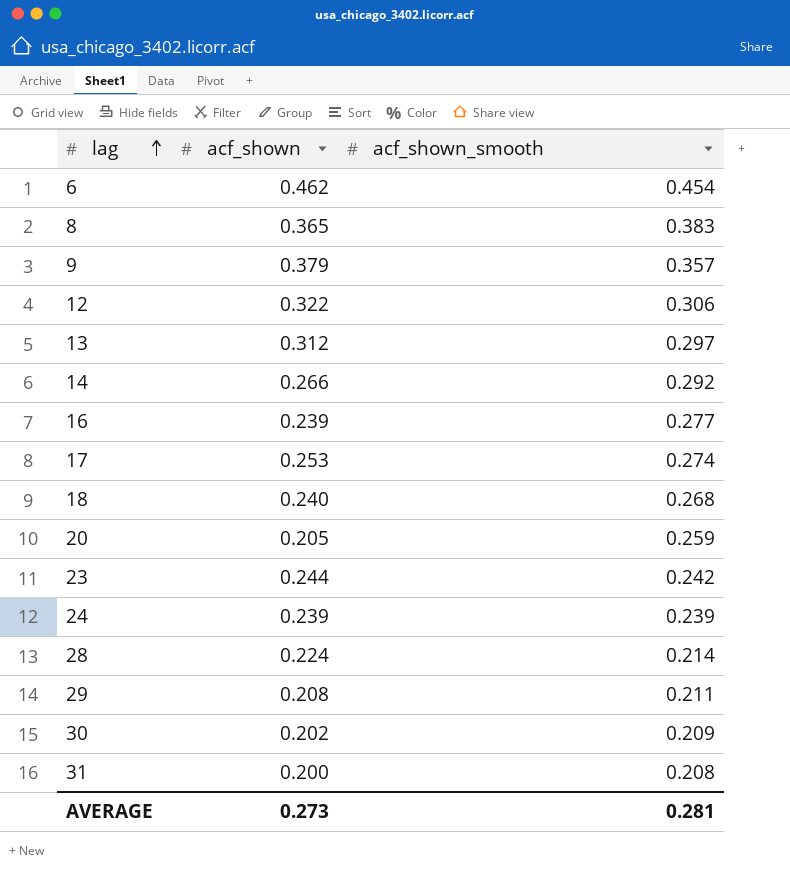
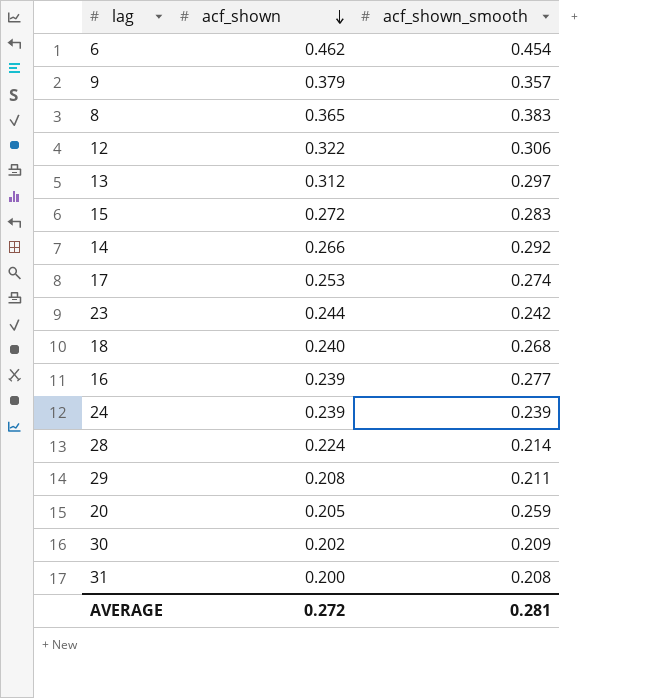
row order: lag ascending -> acf_shown descending
row 15: none -> 0.272 | 0.283
AVERAGE | acf_shown: 0.273 -> 0.272

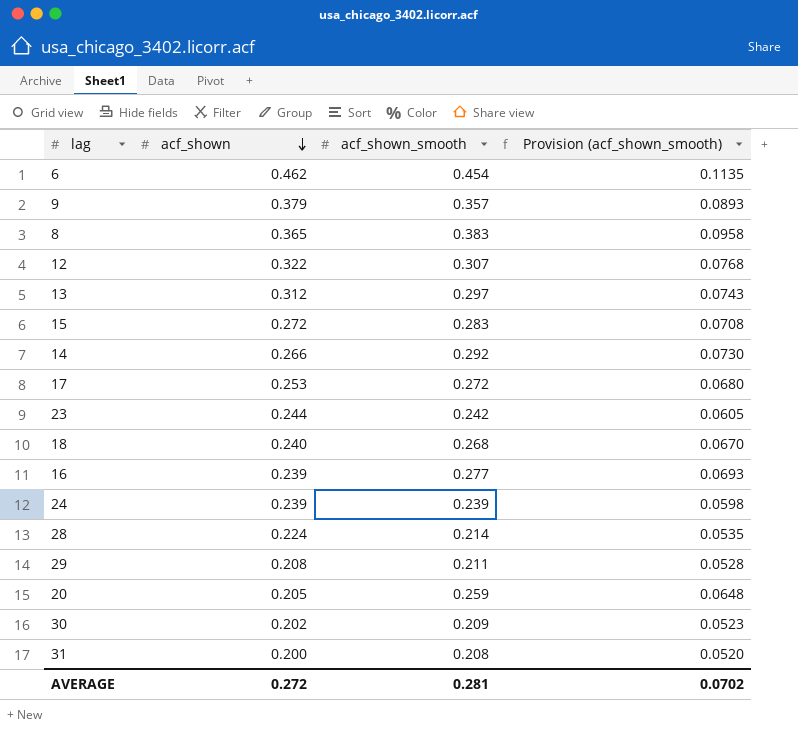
column Provision (acf_shown_smooth) | formula: none -> [acf_shown_smooth] * 0.25
12 | acf_shown_smooth: 0.306 -> 0.307
17 | acf_shown_smooth: 0.274 -> 0.272

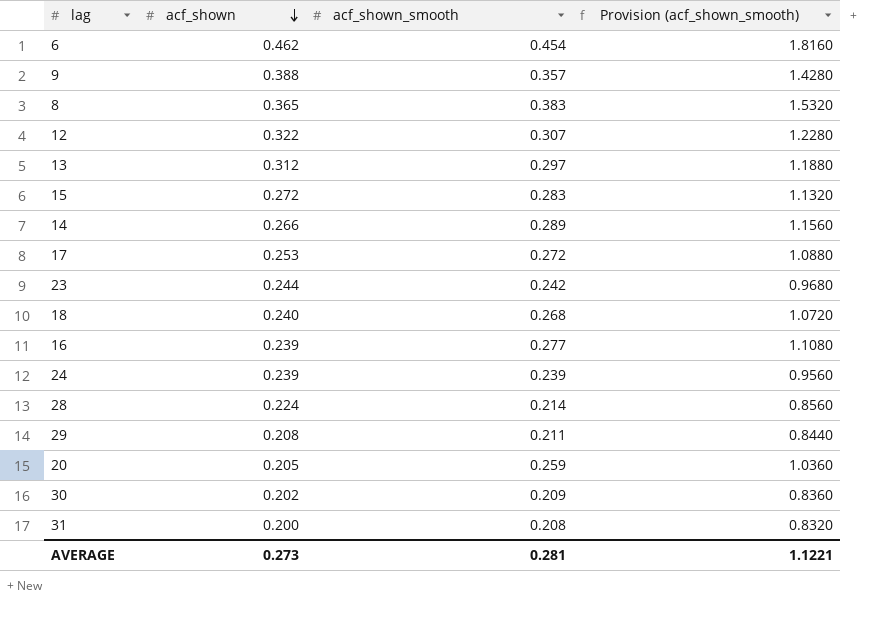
column Provision (acf_shown_smooth) | formula: [acf_shown_smooth] * 0.25 -> [acf_shown_smooth] * 4
9 | acf_shown: 0.379 -> 0.388
14 | acf_shown_smooth: 0.292 -> 0.289
AVERAGE | acf_shown: 0.272 -> 0.273
AVERAGE | Provision (acf_shown_smooth): 0.0702 -> 1.1221

